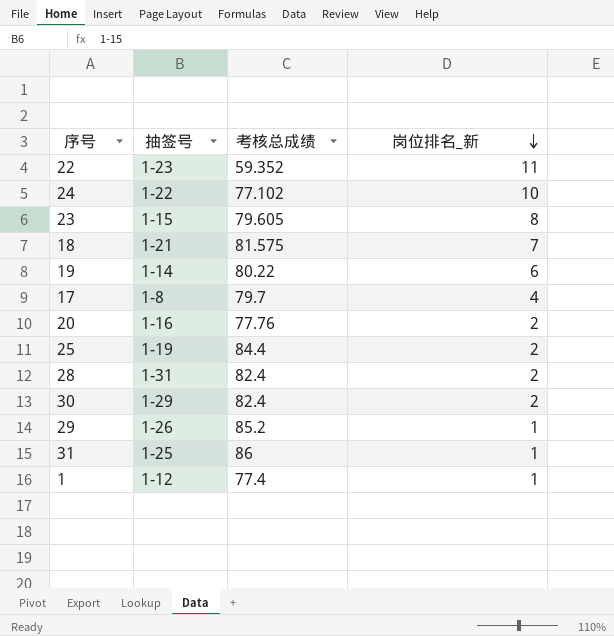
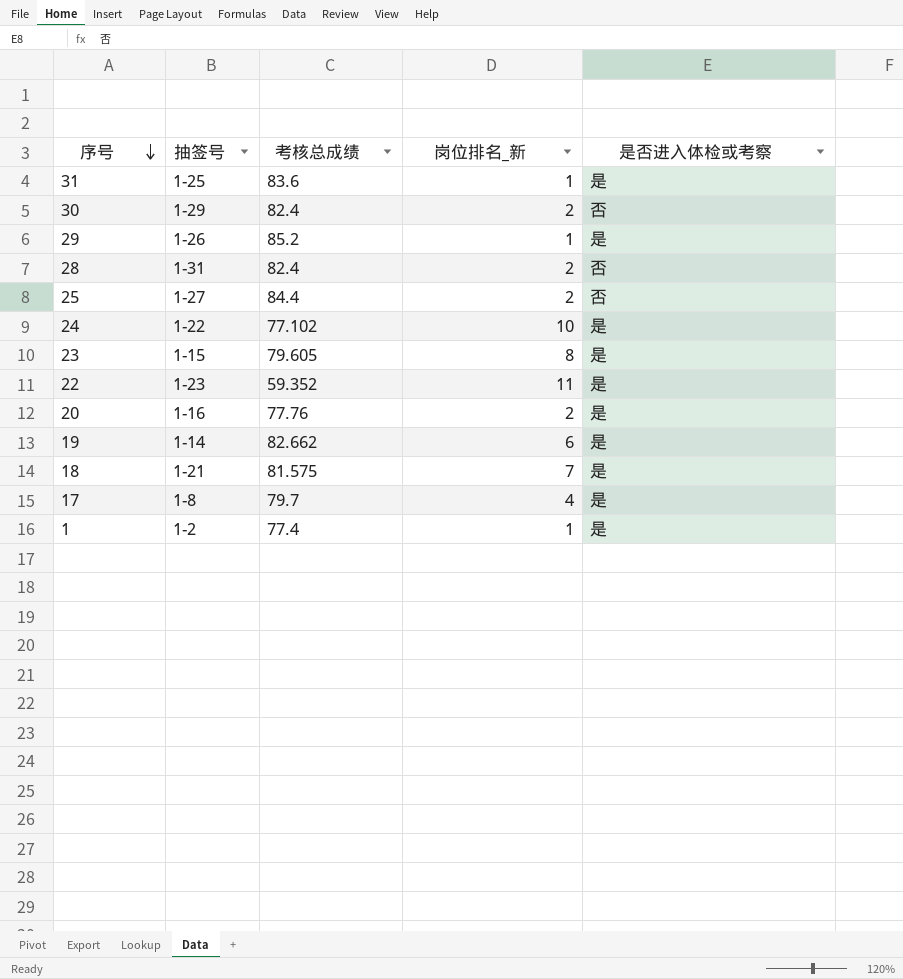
row order: 岗位排名_新 descending -> 序号 descending
column 是否进入体检或考察 | position: none -> 5
31 | 考核总成绩: 86 -> 83.6
25 | 抽签号: 1-19 -> 1-27
19 | 考核总成绩: 80.22 -> 82.662
1 | 抽签号: 1-12 -> 1-2

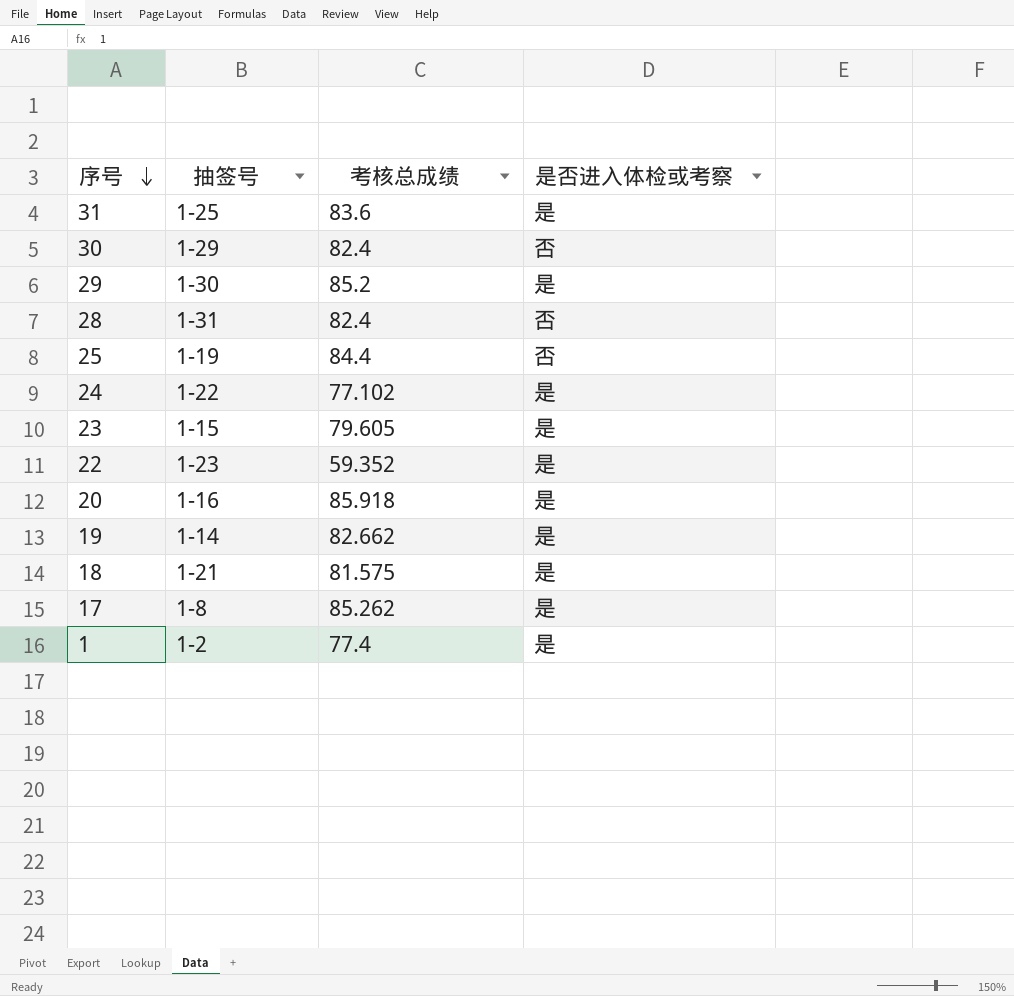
column 岗位排名_新 | position: 4 -> none
29 | 抽签号: 1-26 -> 1-30
25 | 抽签号: 1-27 -> 1-19
20 | 考核总成绩: 77.76 -> 85.918
17 | 考核总成绩: 79.7 -> 85.262

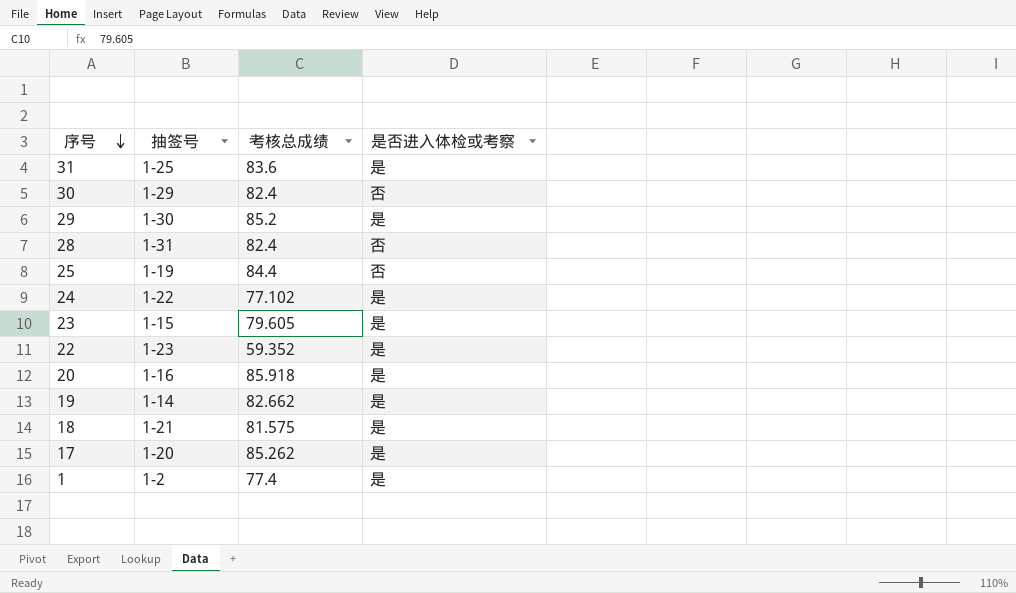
17 | 抽签号: 1-8 -> 1-20

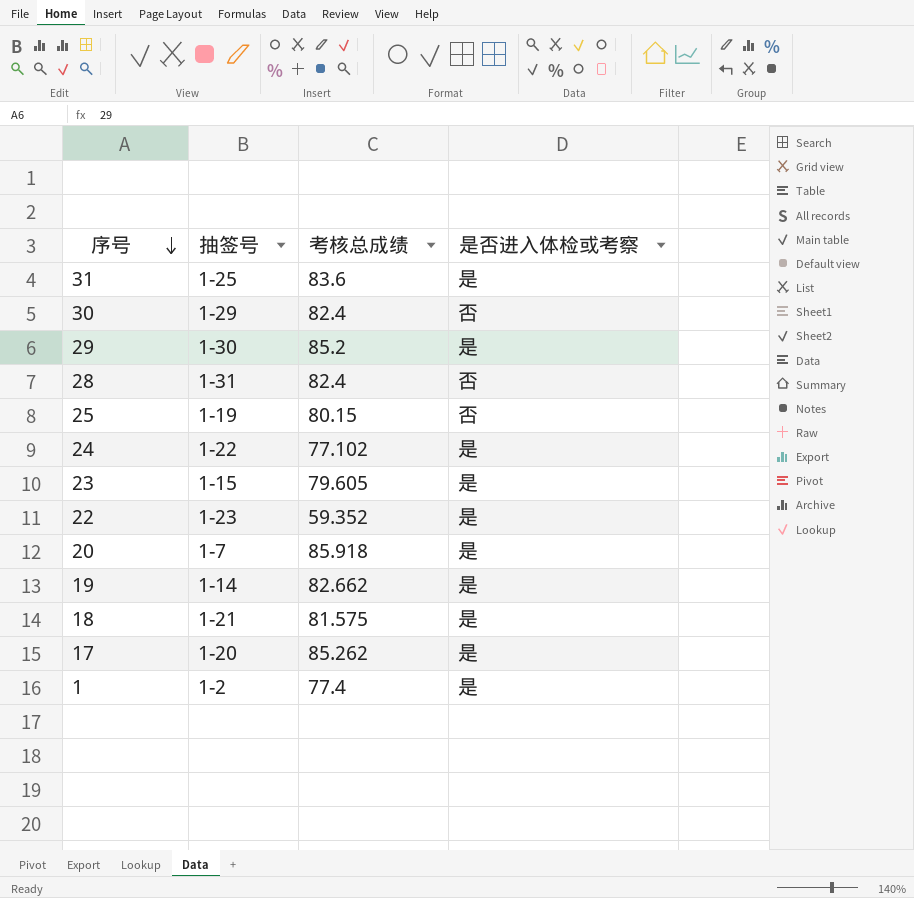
25 | 考核总成绩: 84.4 -> 80.15
20 | 抽签号: 1-16 -> 1-7

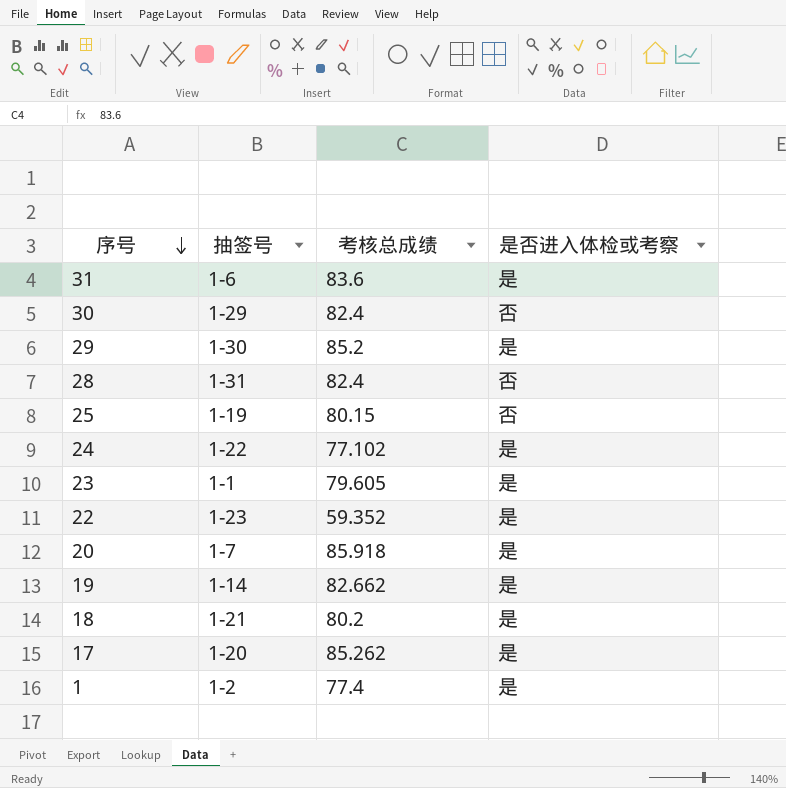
31 | 抽签号: 1-25 -> 1-6
23 | 抽签号: 1-15 -> 1-1
18 | 考核总成绩: 81.575 -> 80.2

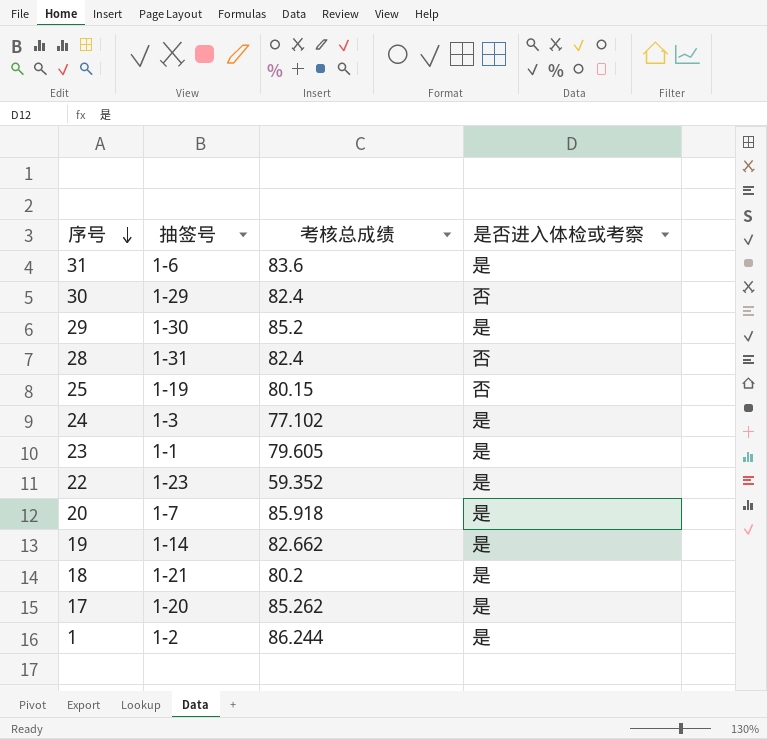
24 | 抽签号: 1-22 -> 1-3
1 | 考核总成绩: 77.4 -> 86.244

